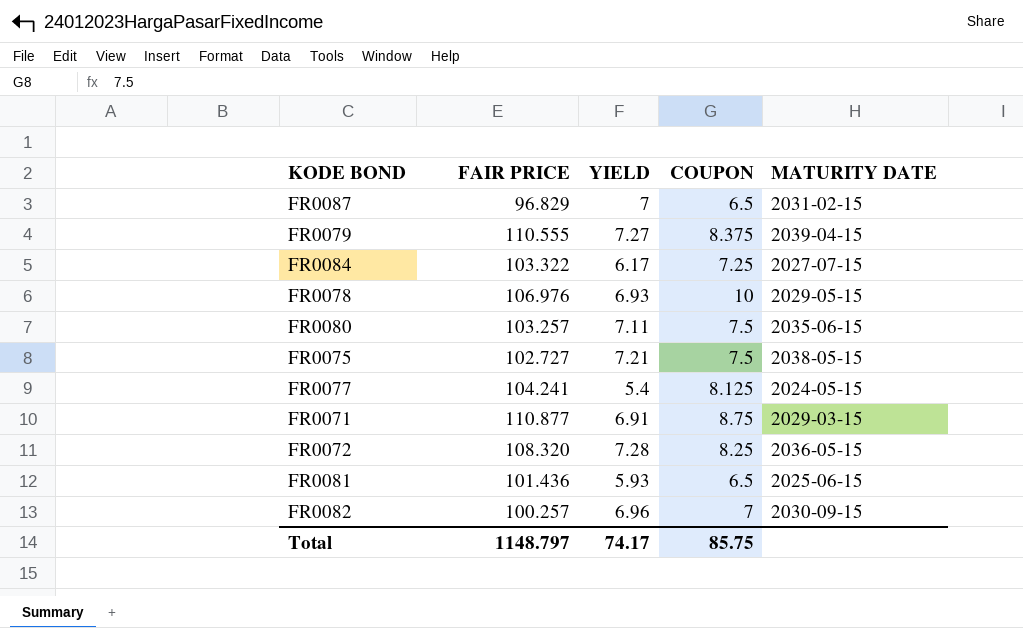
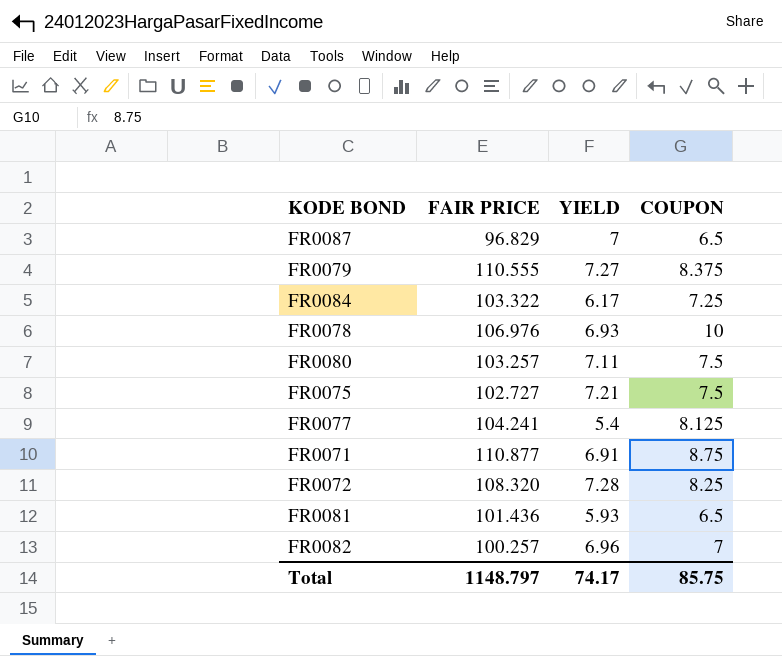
column MATURITY DATE | position: 5 -> none

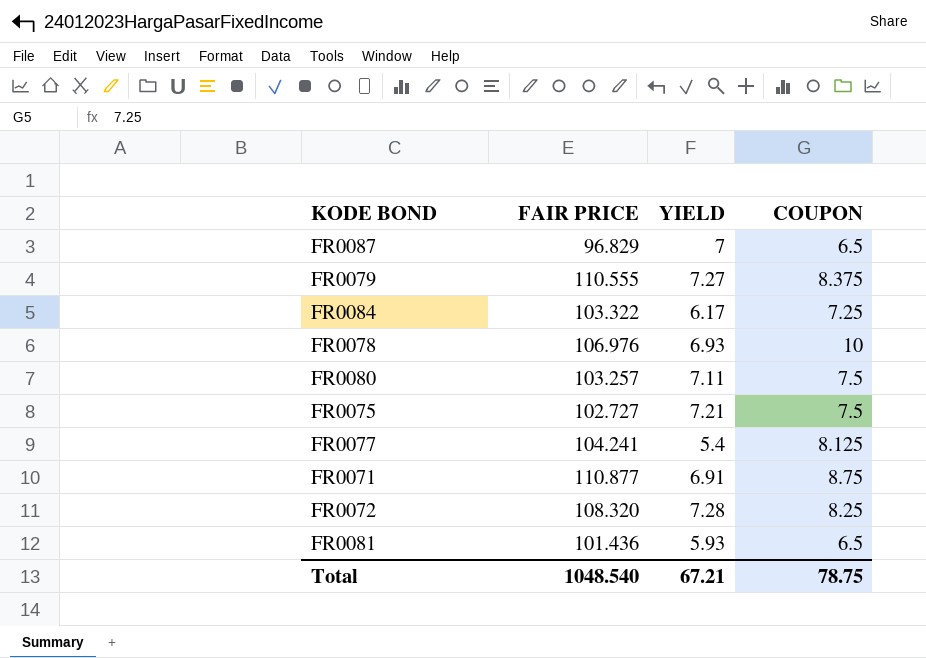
row FR0082: 100.257 | 6.96 | 7 -> none
Total | FAIR PRICE: 1148.797 -> 1048.540
Total | YIELD: 74.17 -> 67.21
Total | COUPON: 85.75 -> 78.75

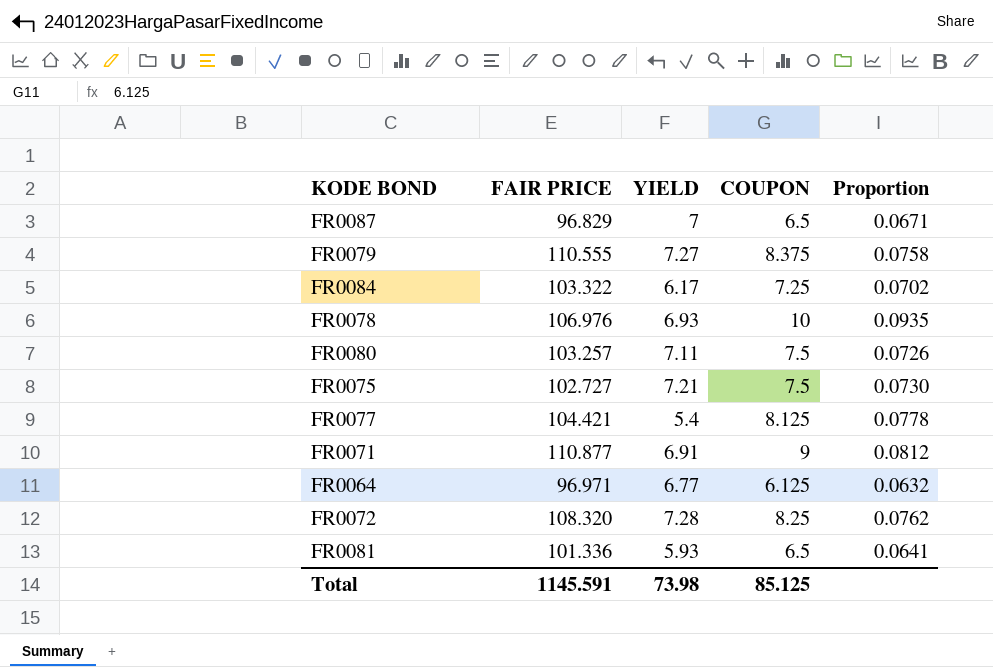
column Proportion | formula: none -> [COUPON] / [FAIR PRICE]
FR0077 | FAIR PRICE: 104.241 -> 104.421
FR0071 | COUPON: 8.75 -> 9
row FR0064: none -> 96.971 | 6.77 | 6.125 | 0.0632
FR0081 | FAIR PRICE: 101.436 -> 101.336
Total | FAIR PRICE: 1048.540 -> 1145.591
Total | YIELD: 67.21 -> 73.98
Total | COUPON: 78.75 -> 85.125

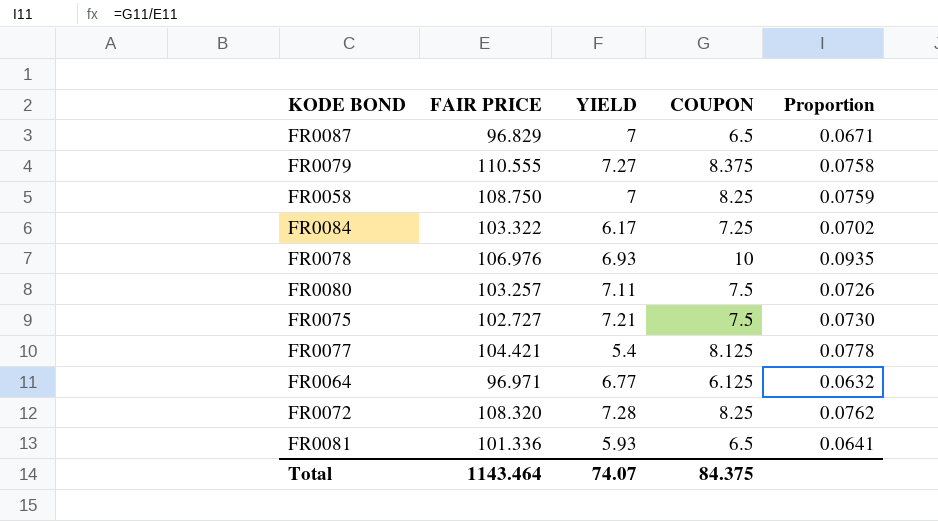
row FR0071: 110.877 | 6.91 | 9 | 0.0812 -> none
row FR0058: none -> 108.750 | 7 | 8.25 | 0.0759
Total | FAIR PRICE: 1145.591 -> 1143.464
Total | YIELD: 73.98 -> 74.07
Total | COUPON: 85.125 -> 84.375

